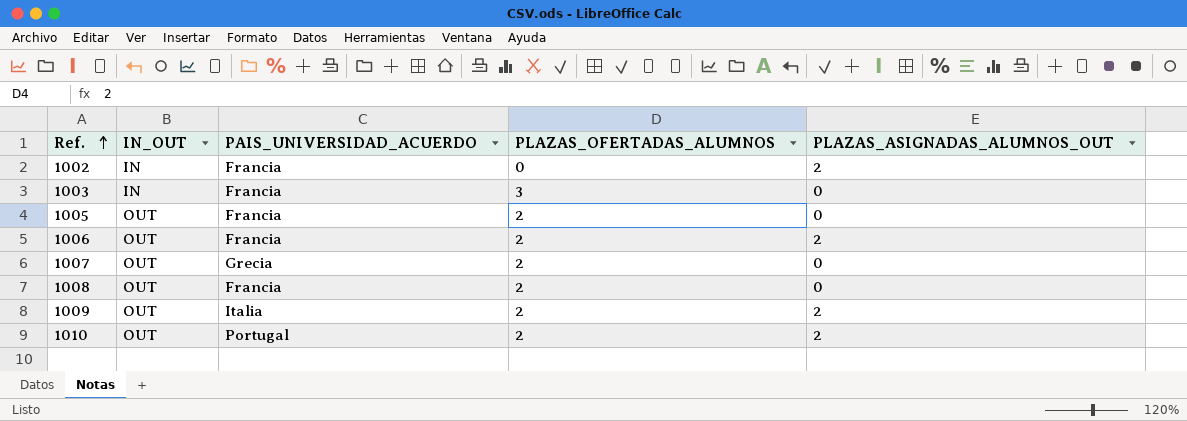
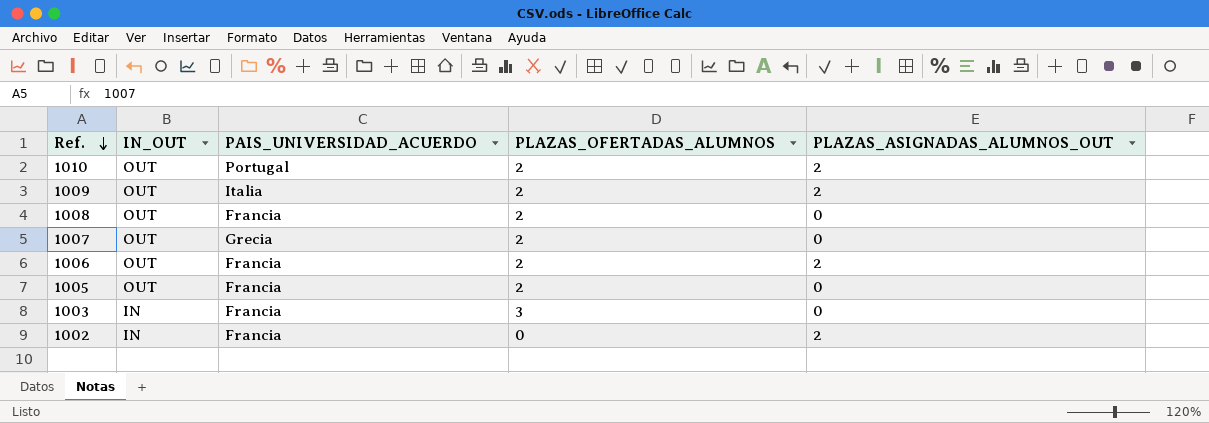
row order: Ref. ascending -> Ref. descending

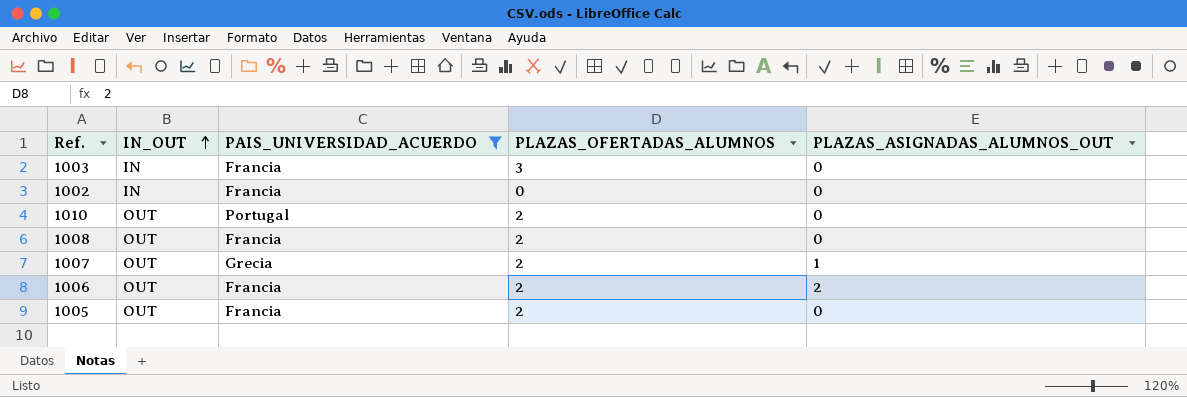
filter: none -> PAIS_UNIVERSIDAD_ACUERDO != Italia
row order: Ref. descending -> IN_OUT ascending
1002 | PLAZAS_ASIGNADAS_ALUMNOS_OUT: 2 -> 0
1010 | PLAZAS_ASIGNADAS_ALUMNOS_OUT: 2 -> 0
1007 | PLAZAS_ASIGNADAS_ALUMNOS_OUT: 0 -> 1

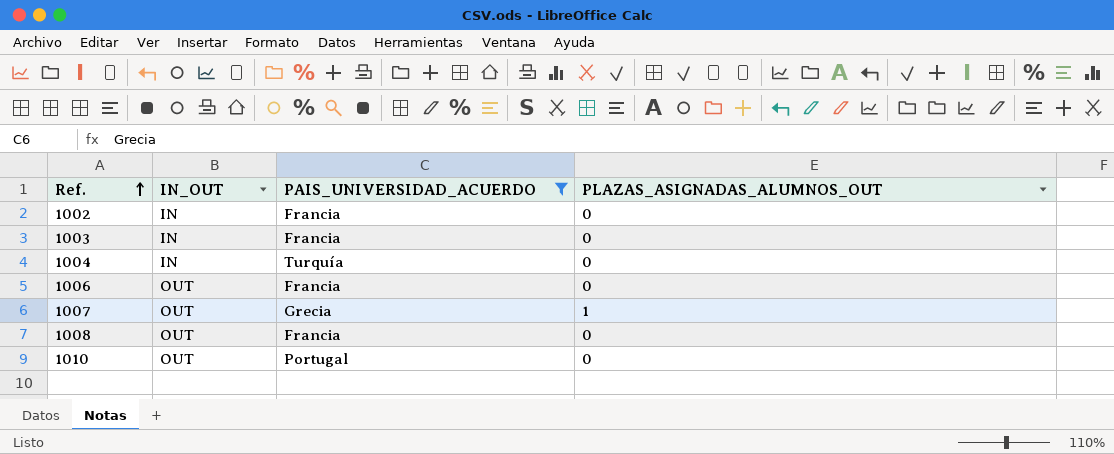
row order: IN_OUT ascending -> Ref. ascending
column PLAZAS_OFERTADAS_ALUMNOS | position: 4 -> none
row 1005: OUT | Francia | 2 | 0 -> none
row 1004: none -> IN | Turquía | 0
1006 | PLAZAS_ASIGNADAS_ALUMNOS_OUT: 2 -> 0

